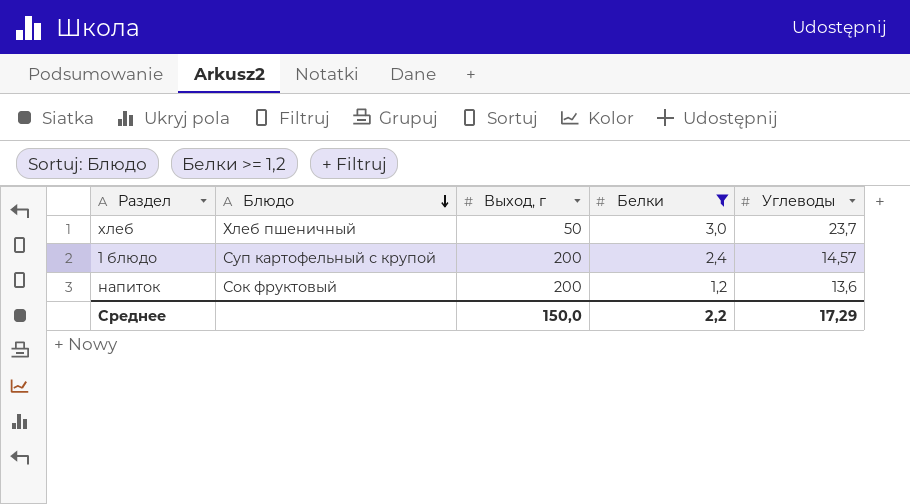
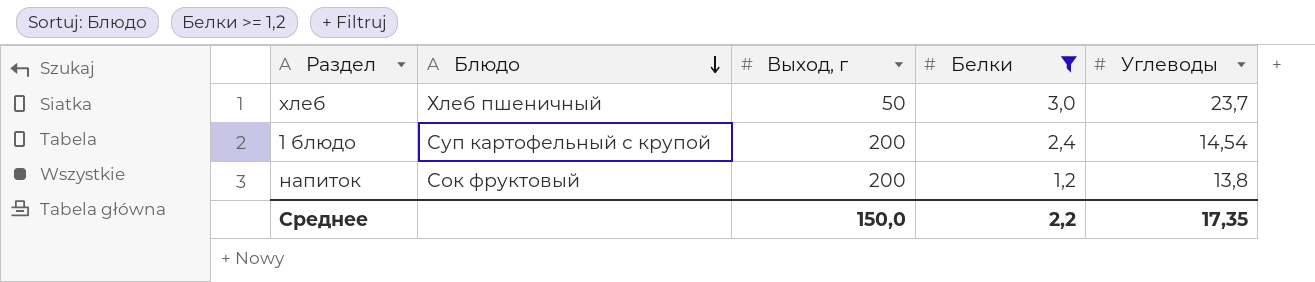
1 блюдо | Углеводы: 14,57 -> 14,54
напиток | Углеводы: 13,6 -> 13,8
Среднее | Углеводы: 17,29 -> 17,35

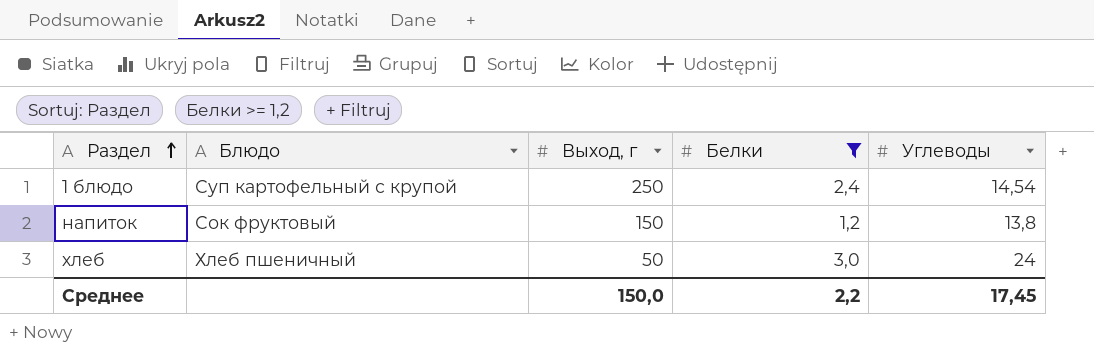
row order: Блюдо descending -> Раздел ascending
1 блюдо | Выход, г: 200 -> 250
напиток | Выход, г: 200 -> 150
хлеб | Углеводы: 23,7 -> 24
Среднее | Углеводы: 17,35 -> 17,45

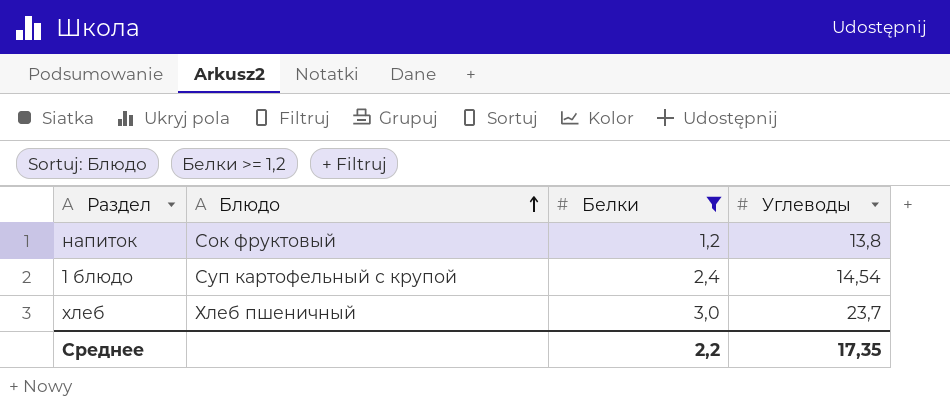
row order: Раздел ascending -> Блюдо ascending
column Выход, г | position: 3 -> none
хлеб | Углеводы: 24 -> 23,7
Среднее | Углеводы: 17,45 -> 17,35

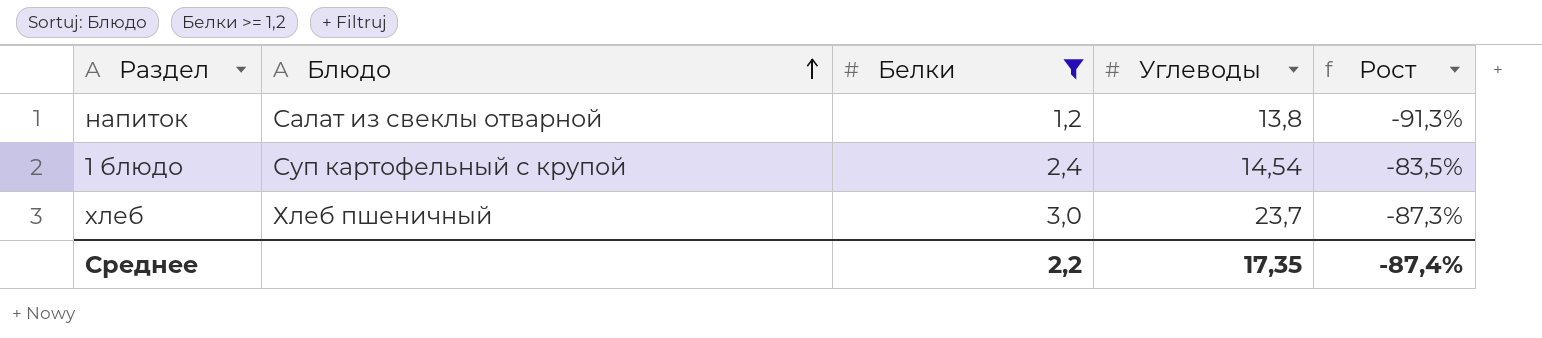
column Рост | formula: none -> ([Белки] - [Углеводы]) / [Углеводы]
напиток | Блюдо: Сок фруктовый -> Салат из свеклы отварной

